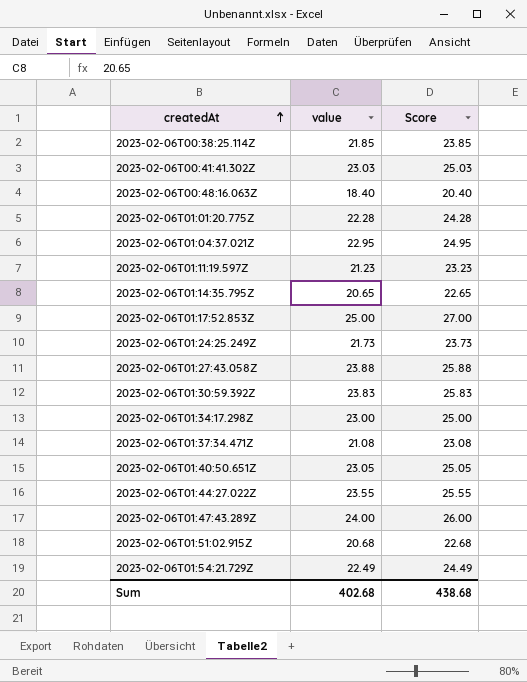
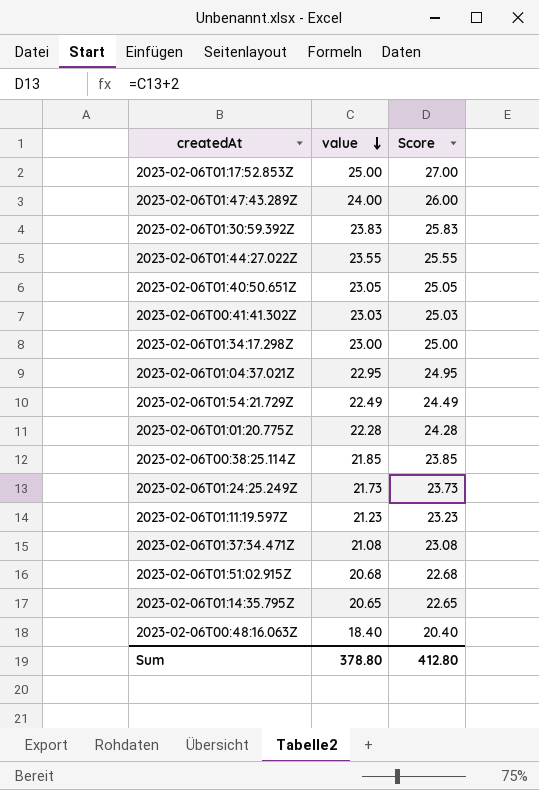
row order: createdAt ascending -> value descending
row 2023-02-06T01:27:43.058Z: 23.88 | 25.88 -> none
Sum | value: 402.68 -> 378.80
Sum | Score: 438.68 -> 412.80

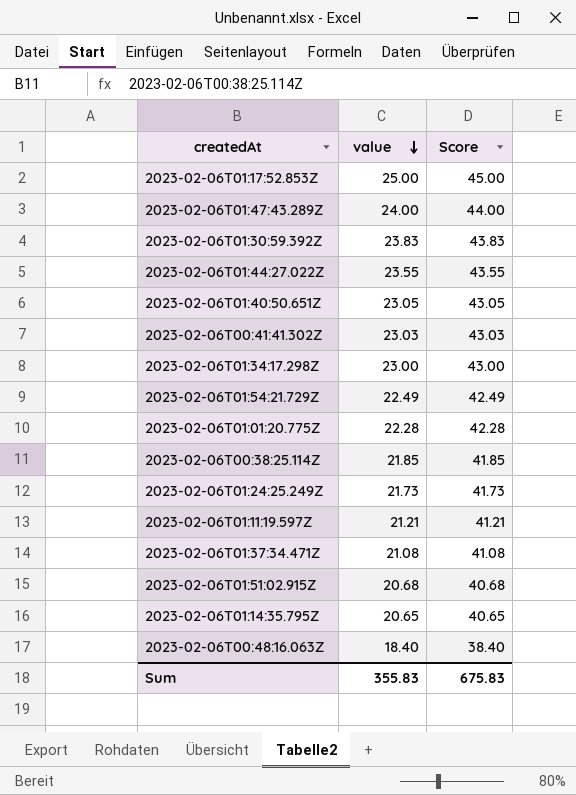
column Score | formula: [value] + 2 -> [value] + 20
row 2023-02-06T01:04:37.021Z: 22.95 | 24.95 -> none
2023-02-06T01:11:19.597Z | value: 21.23 -> 21.21
Sum | value: 378.80 -> 355.83
Sum | Score: 412.80 -> 675.83

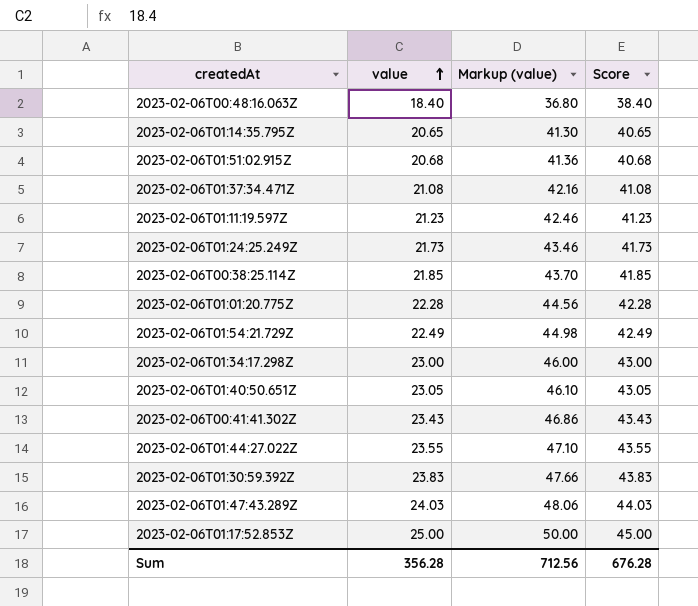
row order: value descending -> value ascending
column Markup (value) | formula: none -> [value] * 2
2023-02-06T01:11:19.597Z | value: 21.21 -> 21.23
2023-02-06T01:11:19.597Z | Score: 41.21 -> 41.23
2023-02-06T00:41:41.302Z | value: 23.03 -> 23.43
2023-02-06T00:41:41.302Z | Score: 43.03 -> 43.43
2023-02-06T01:47:43.289Z | value: 24.00 -> 24.03
2023-02-06T01:47:43.289Z | Score: 44.00 -> 44.03
Sum | value: 355.83 -> 356.28
Sum | Score: 675.83 -> 676.28

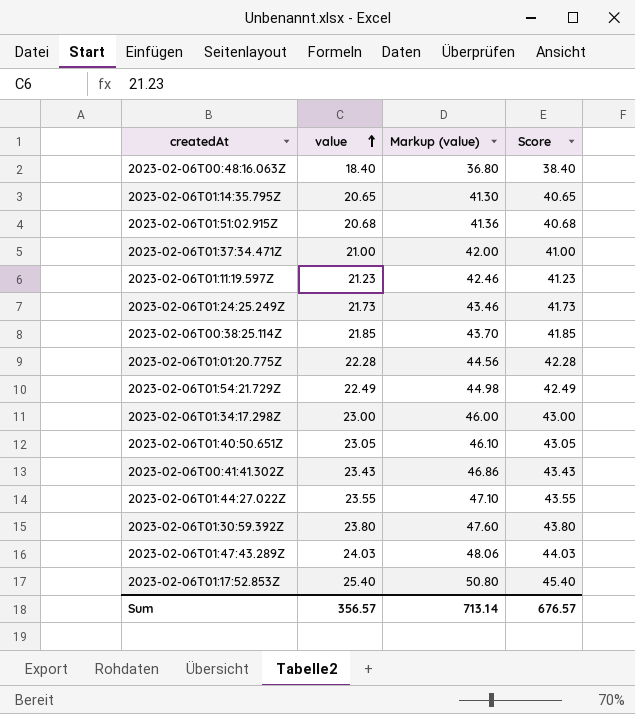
2023-02-06T01:37:34.471Z | value: 21.08 -> 21.00
2023-02-06T01:37:34.471Z | Markup (value): 42.16 -> 42.00
2023-02-06T01:37:34.471Z | Score: 41.08 -> 41.00
2023-02-06T01:30:59.392Z | value: 23.83 -> 23.80
2023-02-06T01:30:59.392Z | Markup (value): 47.66 -> 47.60
2023-02-06T01:30:59.392Z | Score: 43.83 -> 43.80
2023-02-06T01:17:52.853Z | value: 25.00 -> 25.40
2023-02-06T01:17:52.853Z | Markup (value): 50.00 -> 50.80
2023-02-06T01:17:52.853Z | Score: 45.00 -> 45.40
Sum | value: 356.28 -> 356.57
Sum | Markup (value): 712.56 -> 713.14
Sum | Score: 676.28 -> 676.57

